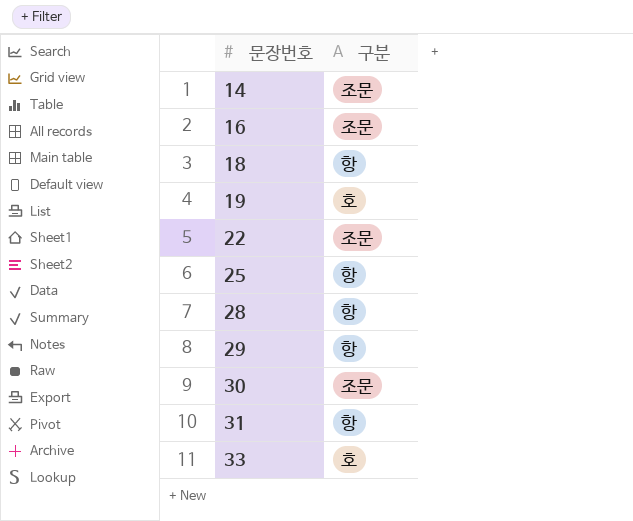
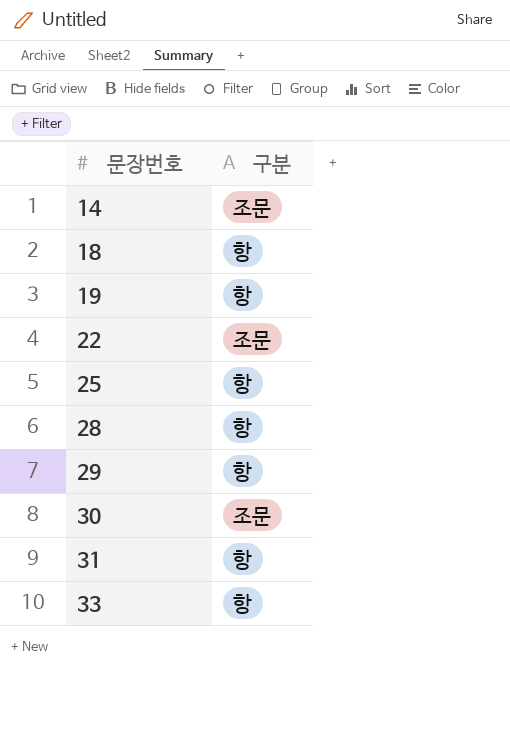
row 16: 조문 -> none
19 | 구분: 호 -> 항
33 | 구분: 호 -> 항

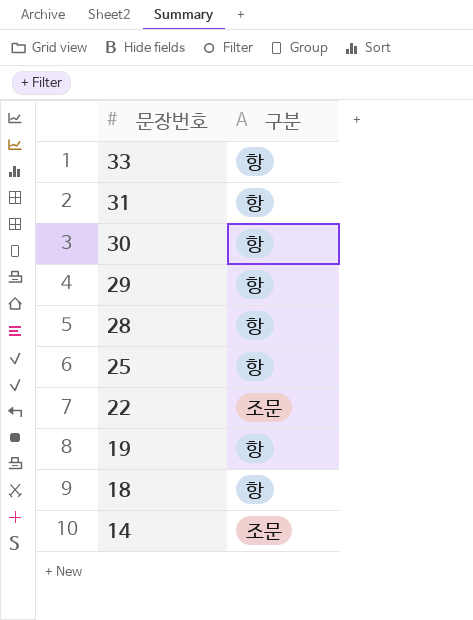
row order: 문장번호 ascending -> 문장번호 descending
30 | 구분: 조문 -> 항

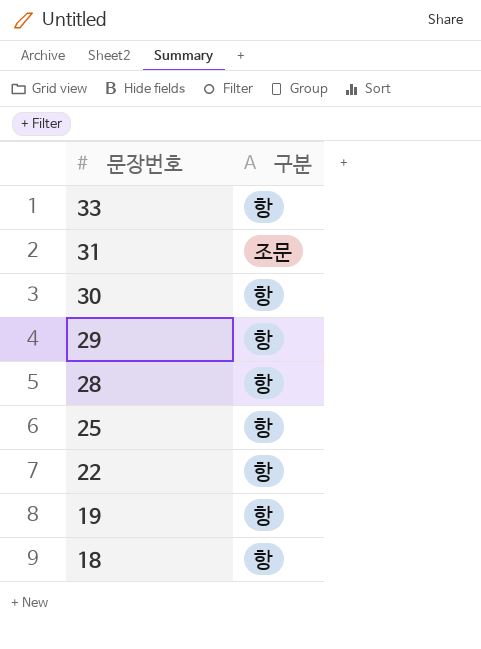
row 14: 조문 -> none
31 | 구분: 항 -> 조문
22 | 구분: 조문 -> 항

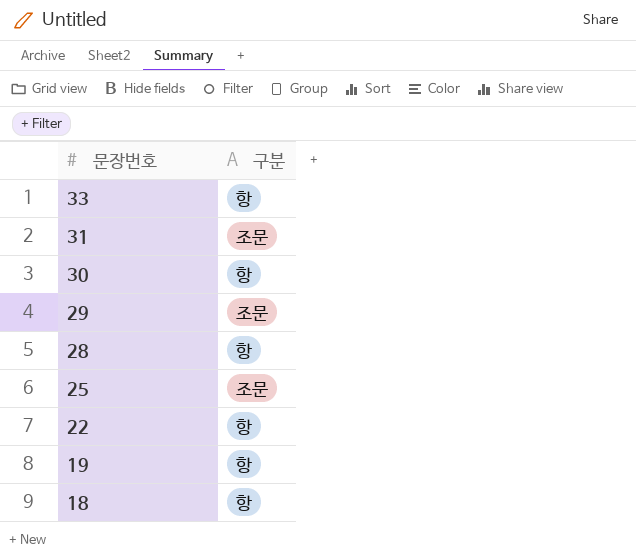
29 | 구분: 항 -> 조문
25 | 구분: 항 -> 조문

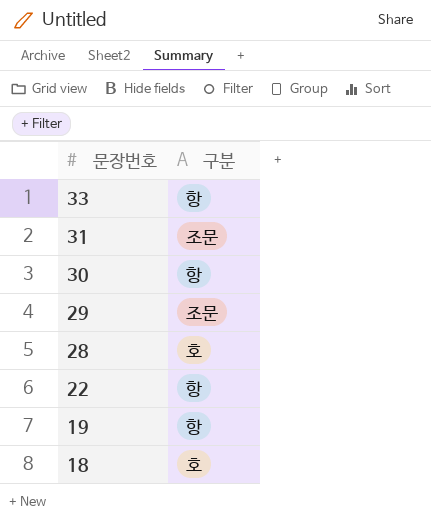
row 25: 조문 -> none
28 | 구분: 항 -> 호
18 | 구분: 항 -> 호

